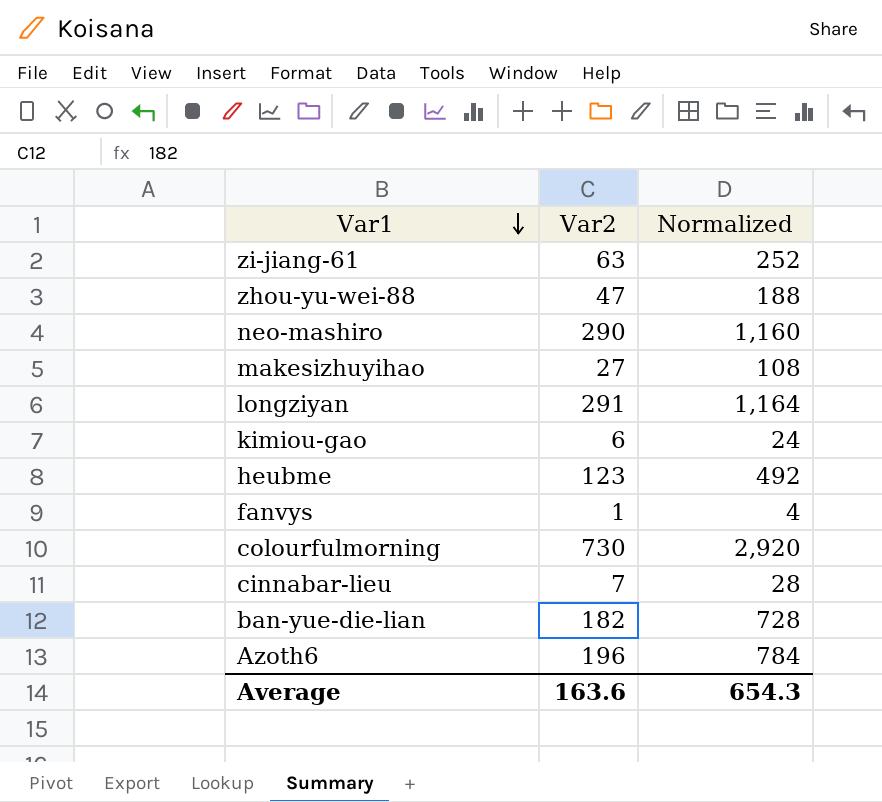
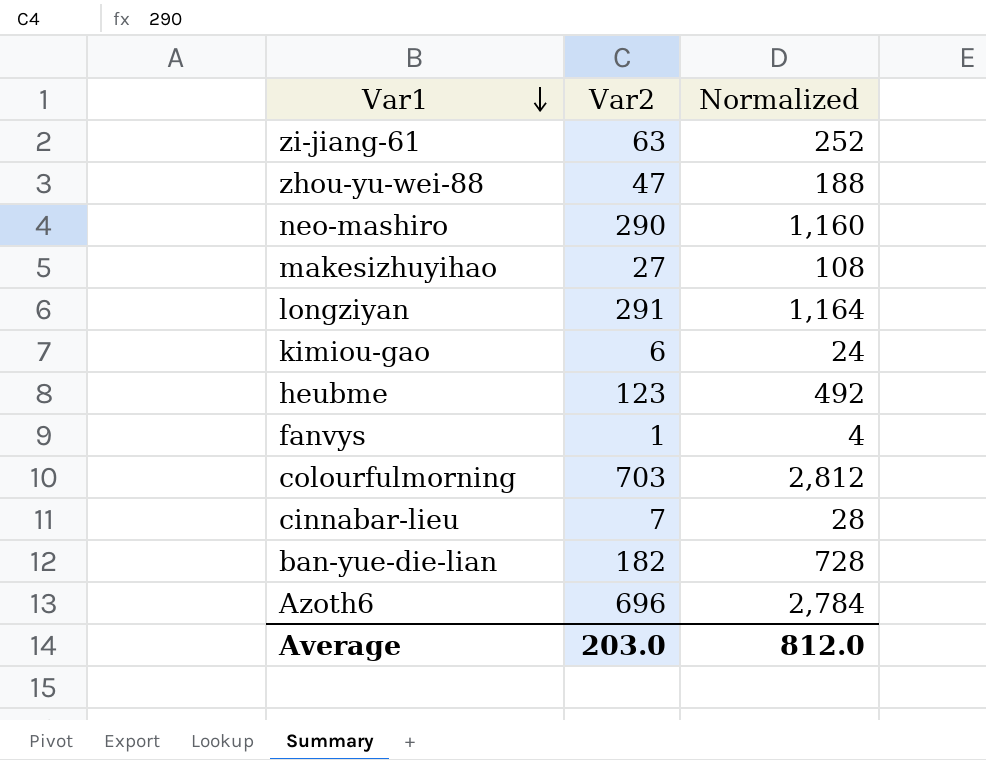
colourfulmorning | Var2: 730 -> 703
colourfulmorning | Normalized: 2,920 -> 2,812
Azoth6 | Var2: 196 -> 696
Azoth6 | Normalized: 784 -> 2,784
Average | Var2: 163.6 -> 203.0
Average | Normalized: 654.3 -> 812.0

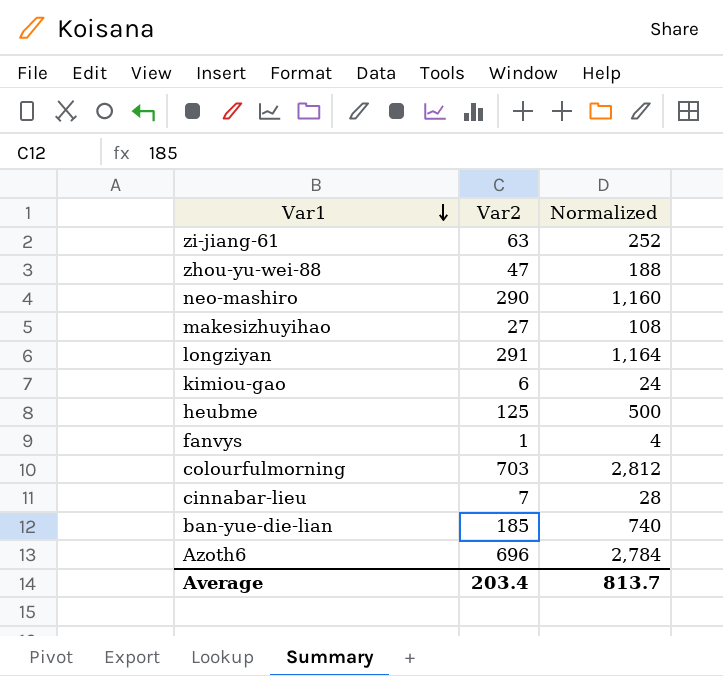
heubme | Var2: 123 -> 125
heubme | Normalized: 492 -> 500
ban-yue-die-lian | Var2: 182 -> 185
ban-yue-die-lian | Normalized: 728 -> 740
Average | Var2: 203.0 -> 203.4
Average | Normalized: 812.0 -> 813.7

